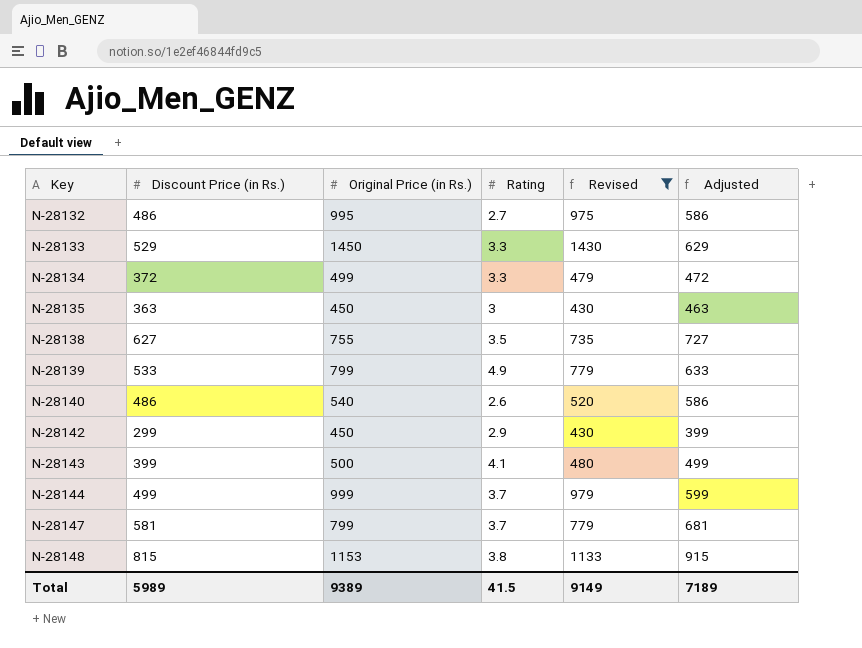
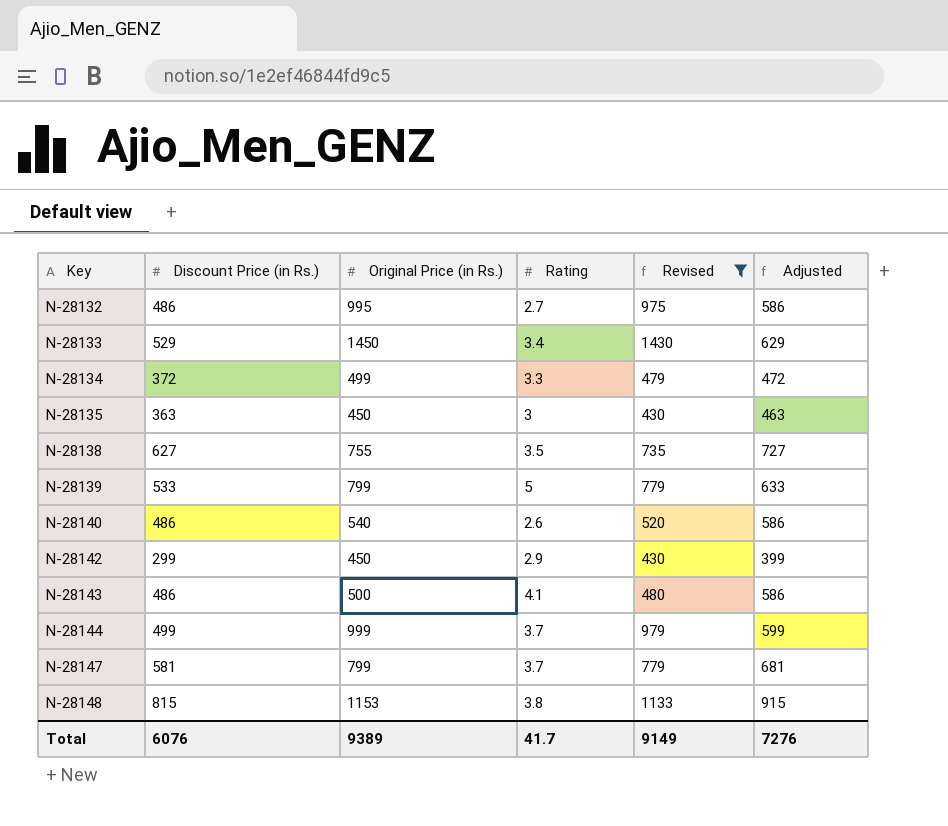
N-28133 | Rating: 3.3 -> 3.4
N-28139 | Rating: 4.9 -> 5
N-28143 | Discount Price (in Rs.): 399 -> 486
N-28143 | Adjusted: 499 -> 586
Total | Discount Price (in Rs.): 5989 -> 6076
Total | Rating: 41.5 -> 41.7
Total | Adjusted: 7189 -> 7276

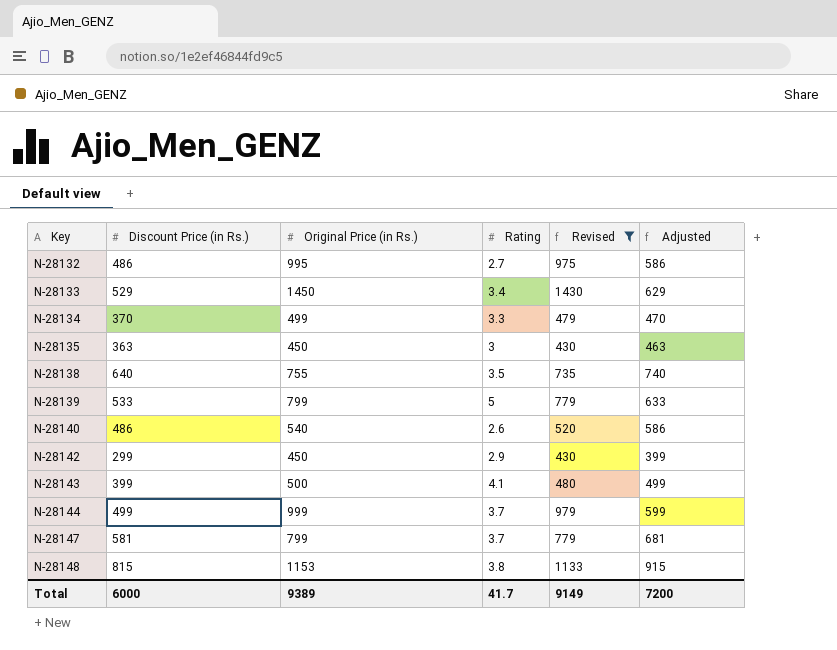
N-28134 | Discount Price (in Rs.): 372 -> 370
N-28134 | Adjusted: 472 -> 470
N-28138 | Discount Price (in Rs.): 627 -> 640
N-28138 | Adjusted: 727 -> 740
N-28143 | Discount Price (in Rs.): 486 -> 399
N-28143 | Adjusted: 586 -> 499
Total | Discount Price (in Rs.): 6076 -> 6000
Total | Adjusted: 7276 -> 7200

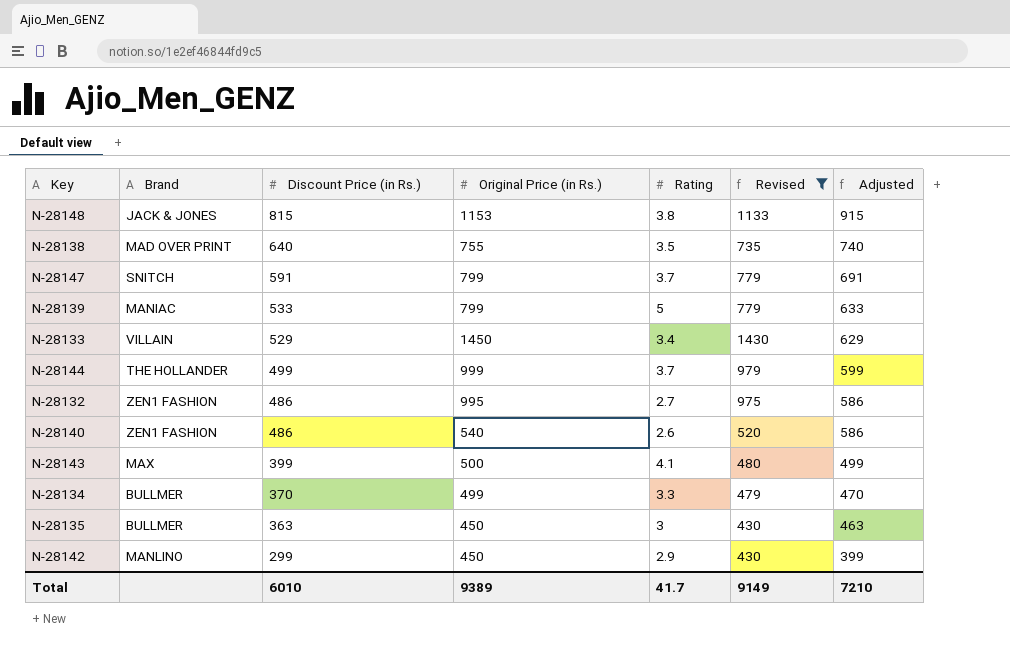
row order: Key ascending -> Discount Price (in Rs.) descending
column Brand | position: none -> 2
N-28147 | Discount Price (in Rs.): 581 -> 591
N-28147 | Adjusted: 681 -> 691
Total | Discount Price (in Rs.): 6000 -> 6010
Total | Adjusted: 7200 -> 7210

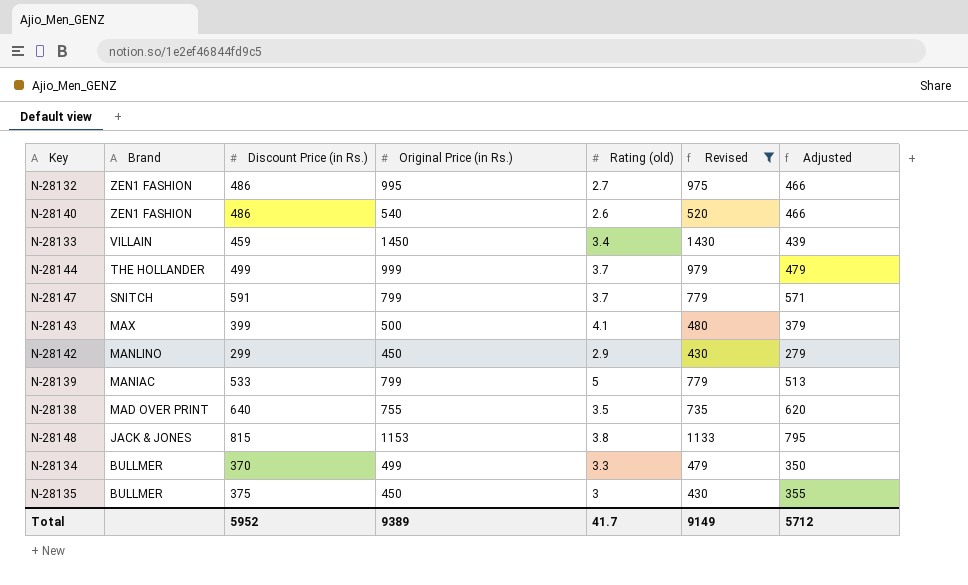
row order: Discount Price (in Rs.) descending -> Brand descending
column name: Rating -> Rating (old)
column Adjusted | formula: [Discount Price (in Rs.)] + 100 -> [Discount Price (in Rs.)] - 20
N-28133 | Discount Price (in Rs.): 529 -> 459
N-28135 | Discount Price (in Rs.): 363 -> 375
Total | Discount Price (in Rs.): 6010 -> 5952
Total | Adjusted: 7210 -> 5712

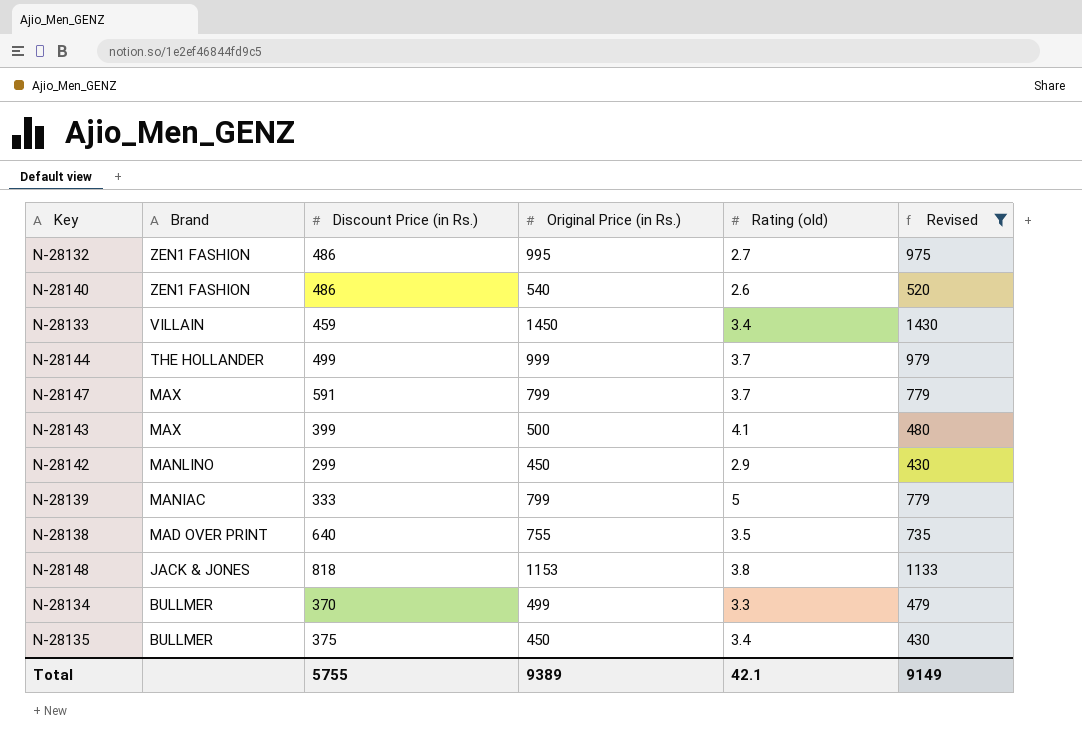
column Adjusted | formula: [Discount Price (in Rs.)] - 20 -> none
N-28147 | Brand: SNITCH -> MAX
N-28139 | Discount Price (in Rs.): 533 -> 333
N-28148 | Discount Price (in Rs.): 815 -> 818
N-28135 | Rating (old): 3 -> 3.4
Total | Discount Price (in Rs.): 5952 -> 5755
Total | Rating (old): 41.7 -> 42.1

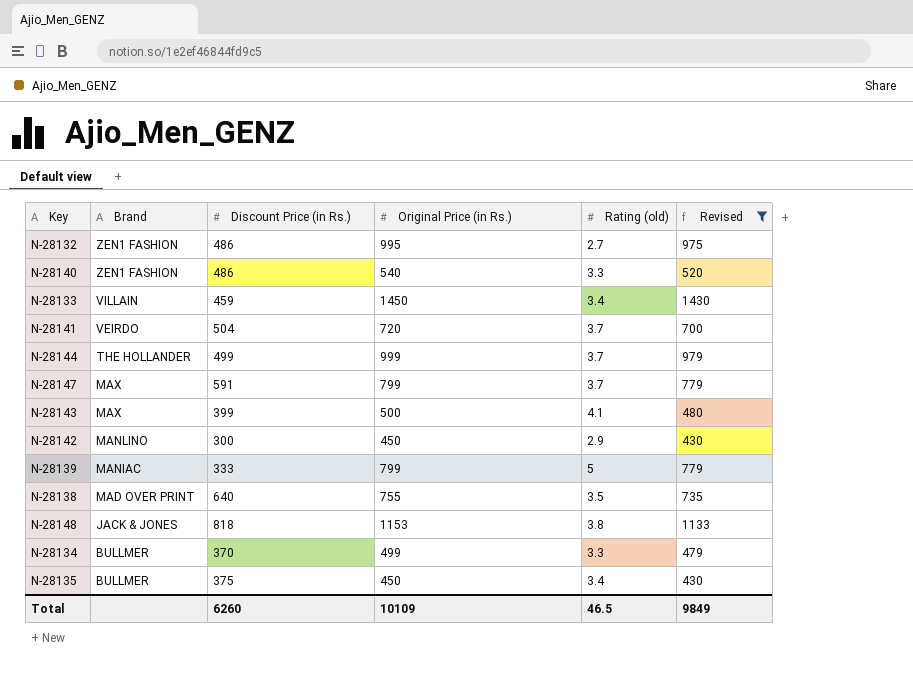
N-28140 | Rating (old): 2.6 -> 3.3
row N-28141: none -> VEIRDO | 504 | 720 | 3.7 | 700
N-28142 | Discount Price (in Rs.): 299 -> 300
Total | Discount Price (in Rs.): 5755 -> 6260
Total | Original Price (in Rs.): 9389 -> 10109
Total | Rating (old): 42.1 -> 46.5
Total | Revised: 9149 -> 9849

